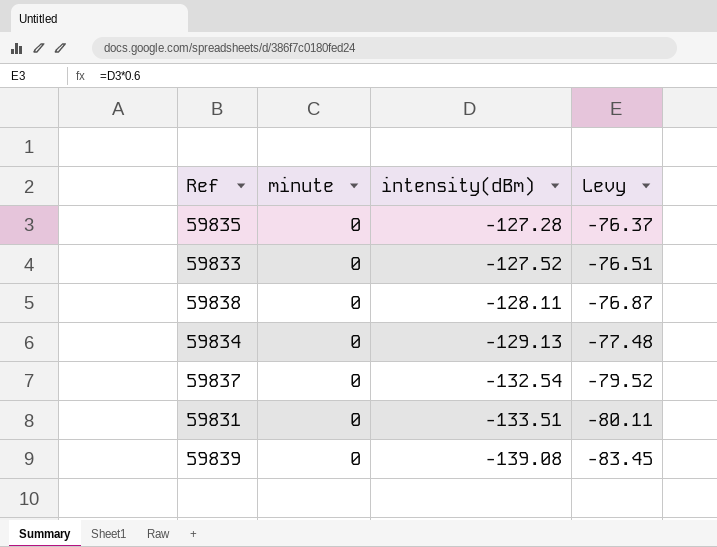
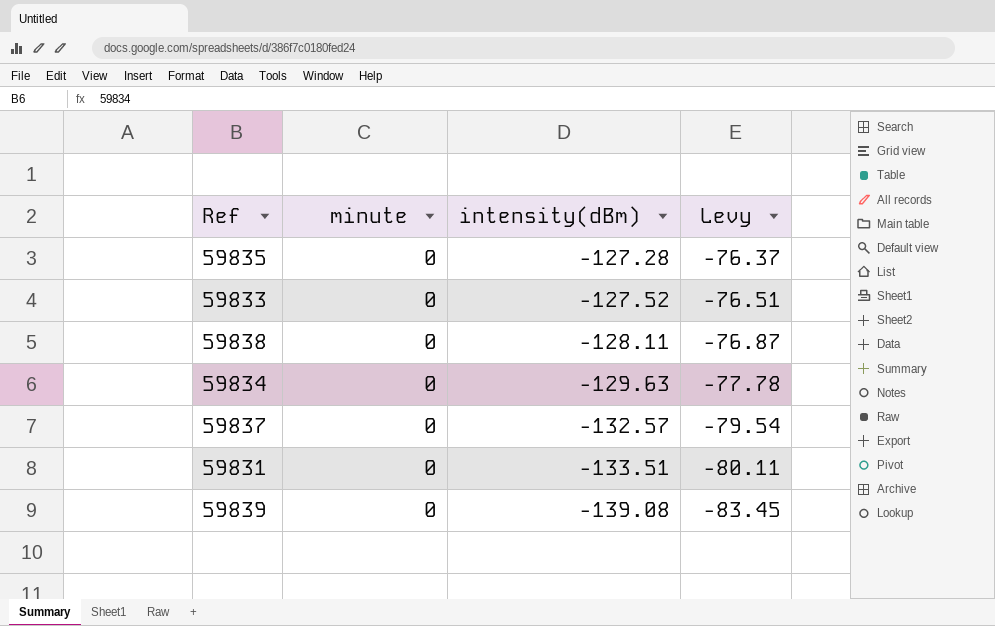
59834 | intensity(dBm): -129.13 -> -129.63
59834 | Levy: -77.48 -> -77.78
59837 | intensity(dBm): -132.54 -> -132.57
59837 | Levy: -79.52 -> -79.54

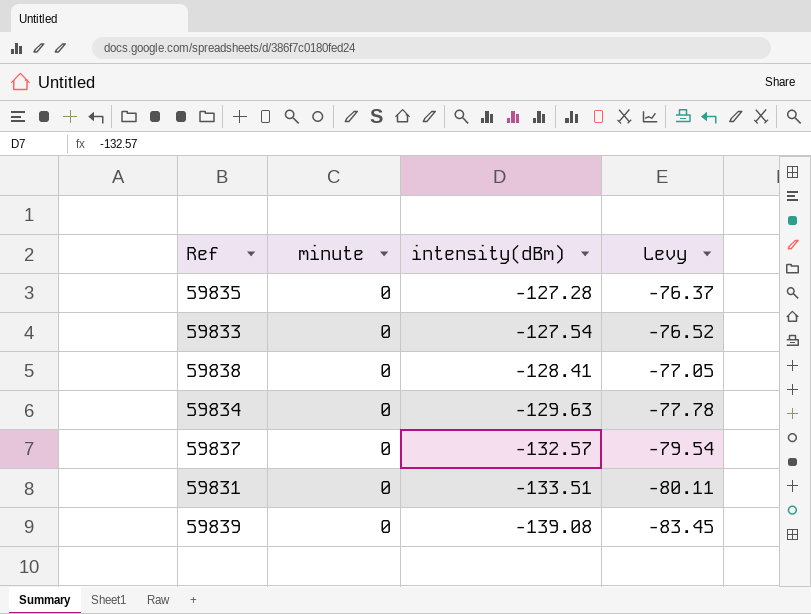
59833 | intensity(dBm): -127.52 -> -127.54
59833 | Levy: -76.51 -> -76.52
59838 | intensity(dBm): -128.11 -> -128.41
59838 | Levy: -76.87 -> -77.05

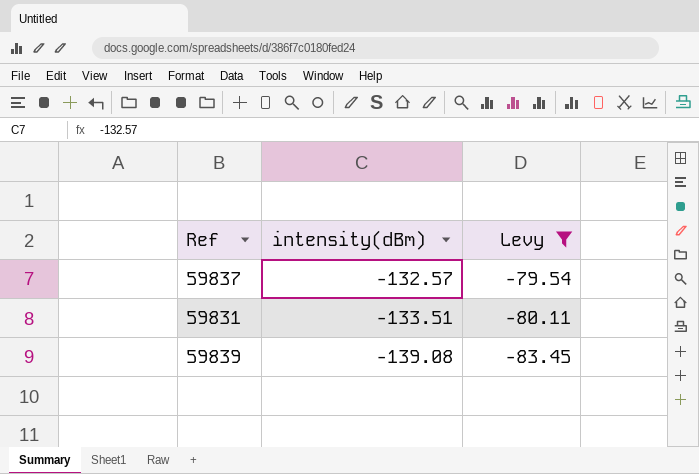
filter: none -> Levy <= -79.54
column minute | position: 2 -> none

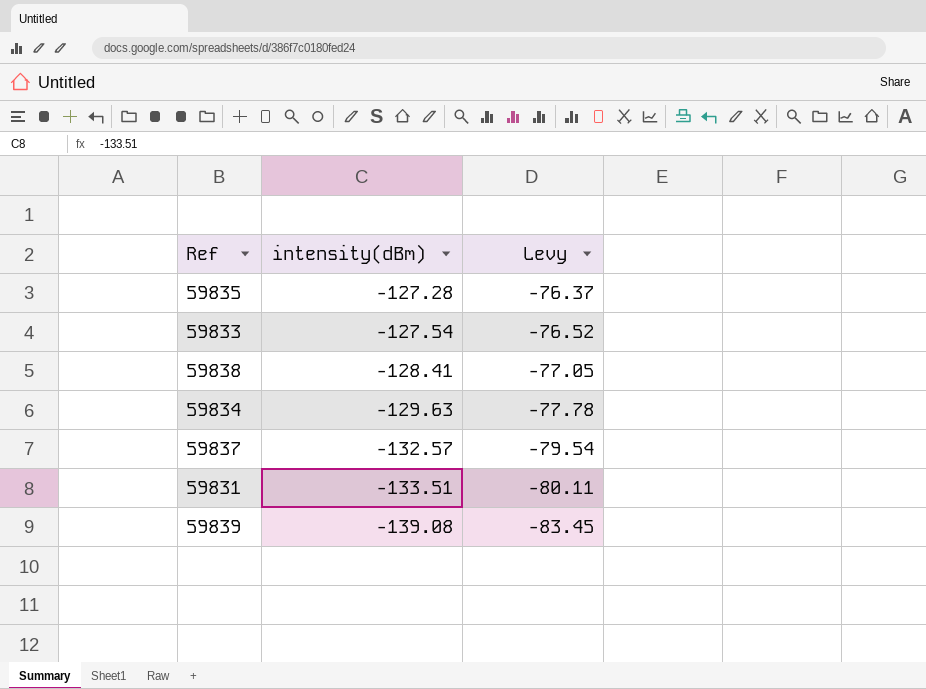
filter: Levy <= -79.54 -> none

